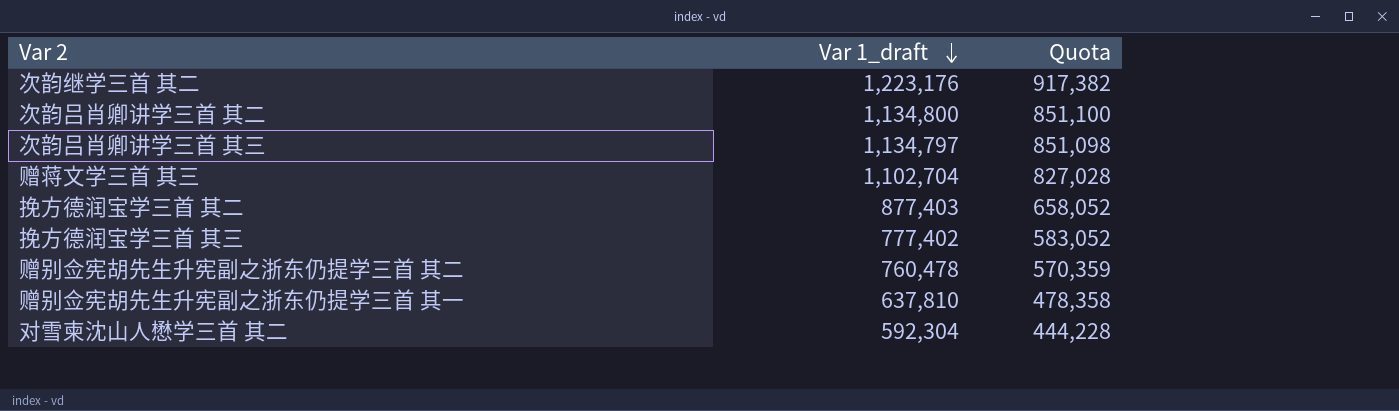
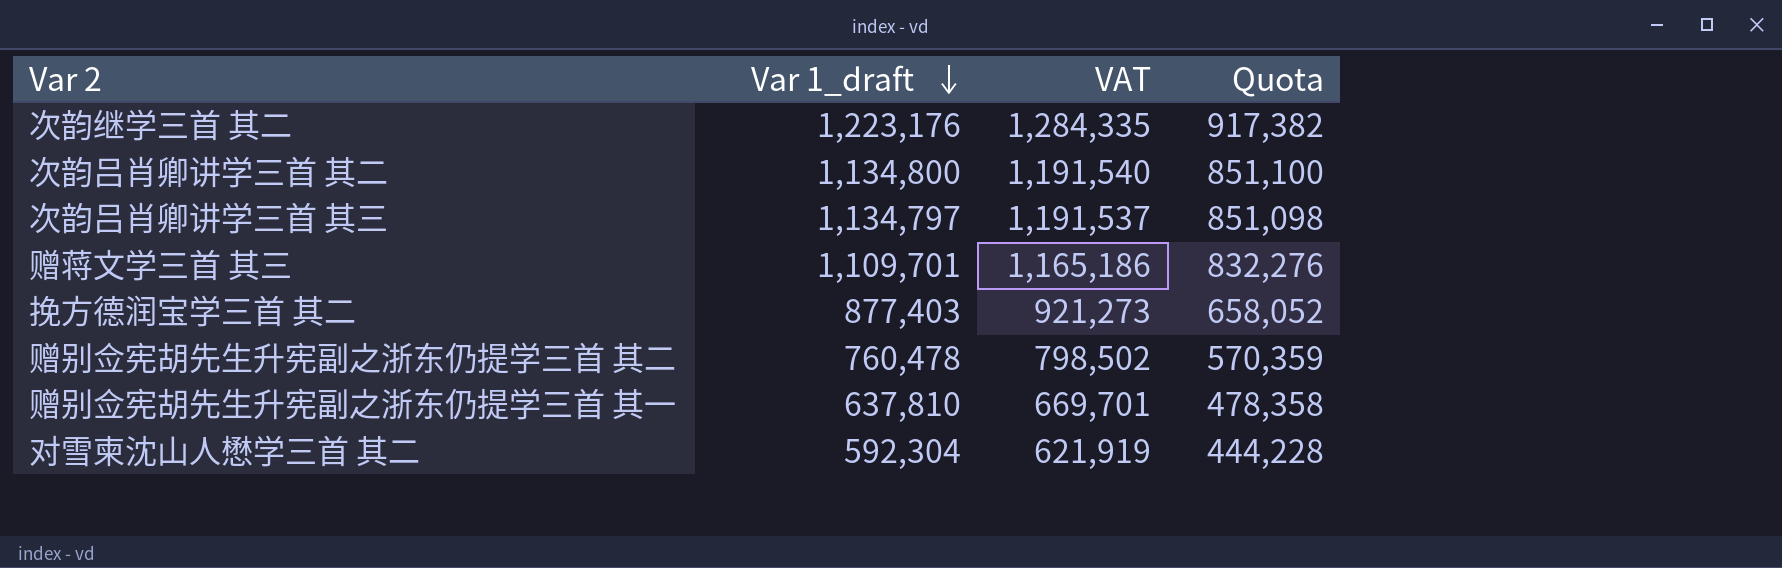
column VAT | formula: none -> [Var 1_draft] * 1.05
row 挽方德润宝学三首 其三: 777,402 | 583,052 -> none
赠蒋文学三首 其三 | Var 1_draft: 1,102,704 -> 1,109,701
赠蒋文学三首 其三 | Quota: 827,028 -> 832,276

